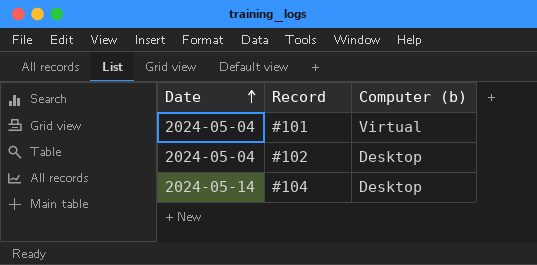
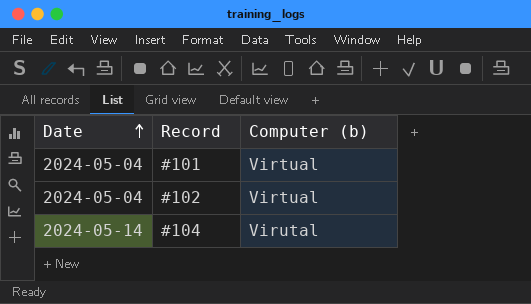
#102 | Computer (b): Desktop -> Virtual
#104 | Computer (b): Desktop -> Virutal

